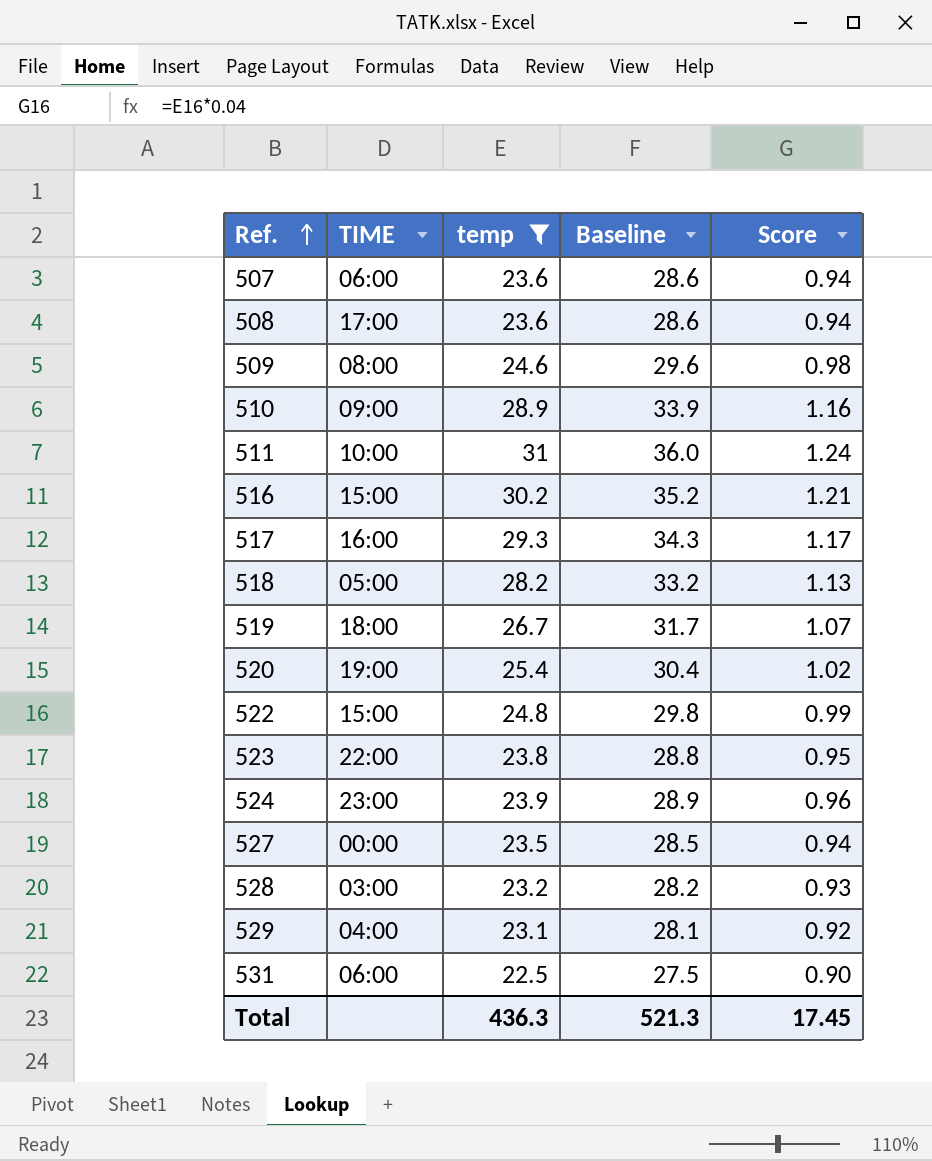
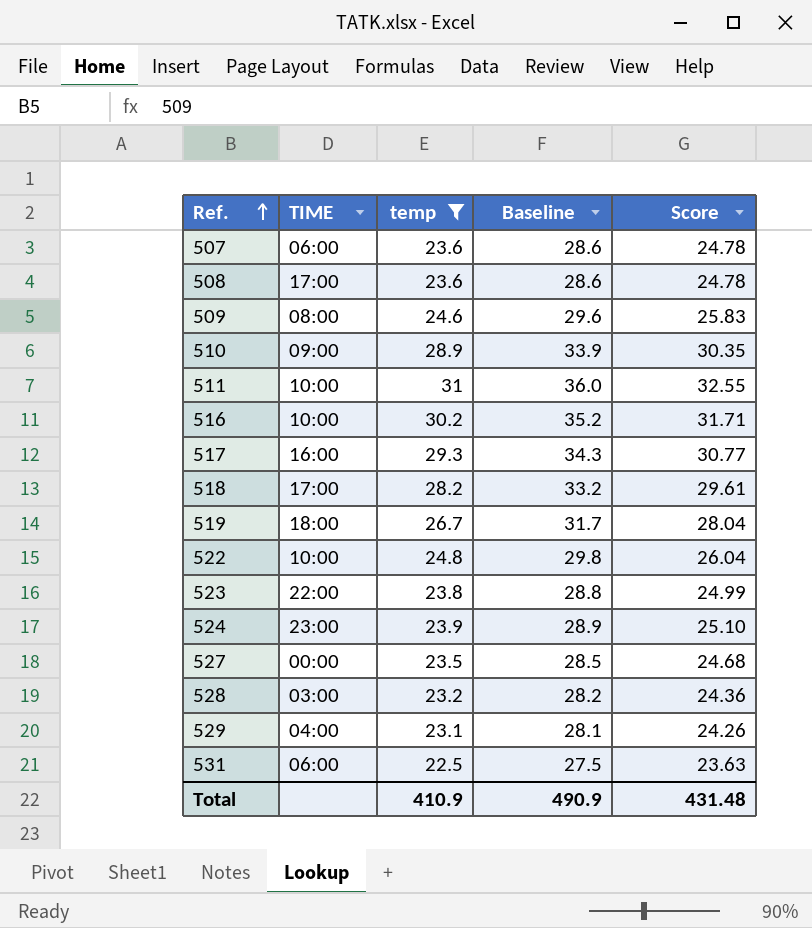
column Score | formula: [temp] * 0.04 -> [temp] * 1.05
row 520: 19:00 | 25.4 | 30.4 | 1.02 -> none
516 | TIME: 15:00 -> 10:00
518 | TIME: 05:00 -> 17:00
522 | TIME: 15:00 -> 10:00
Total | temp: 436.3 -> 410.9
Total | Baseline: 521.3 -> 490.9
Total | Score: 17.45 -> 431.48

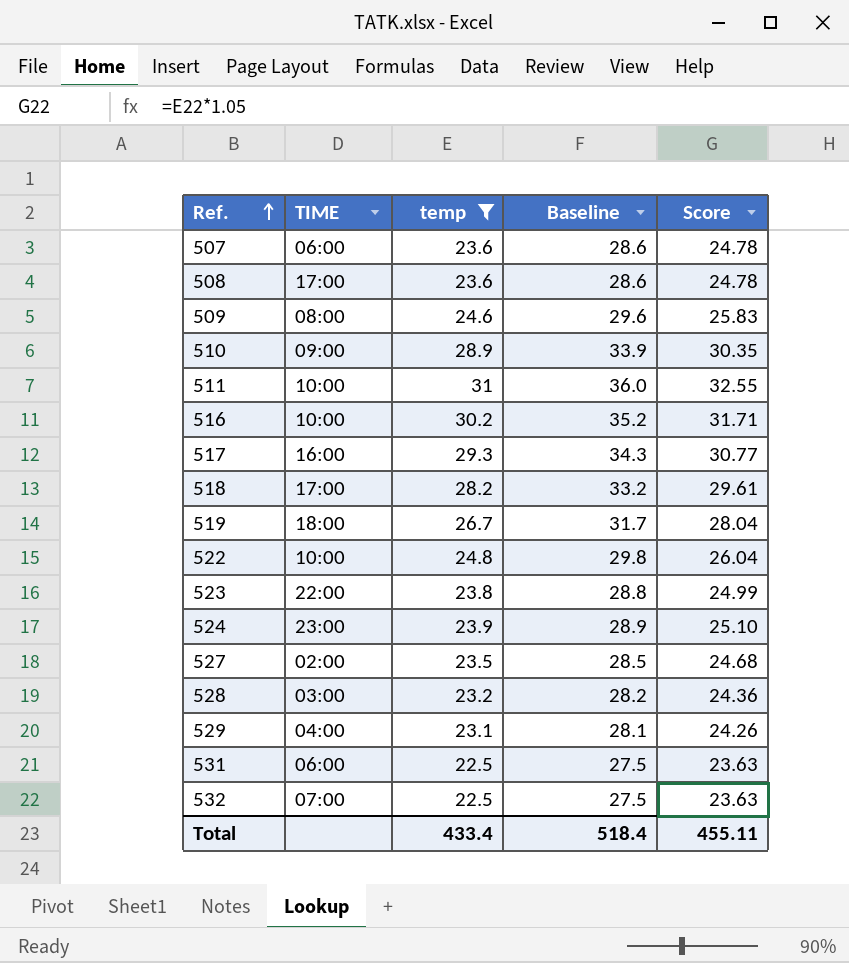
527 | TIME: 00:00 -> 02:00
row 532: none -> 07:00 | 22.5 | 27.5 | 23.63
Total | temp: 410.9 -> 433.4
Total | Baseline: 490.9 -> 518.4
Total | Score: 431.48 -> 455.11

